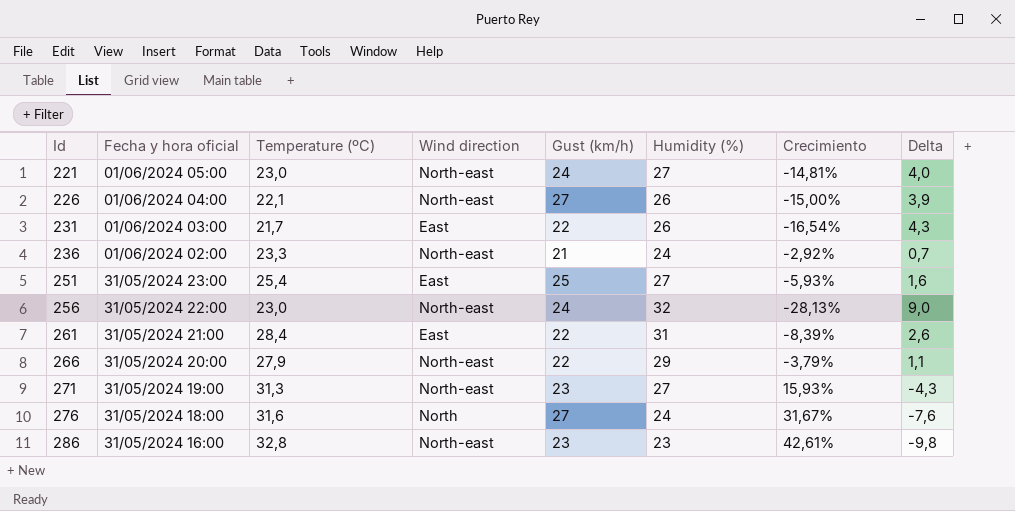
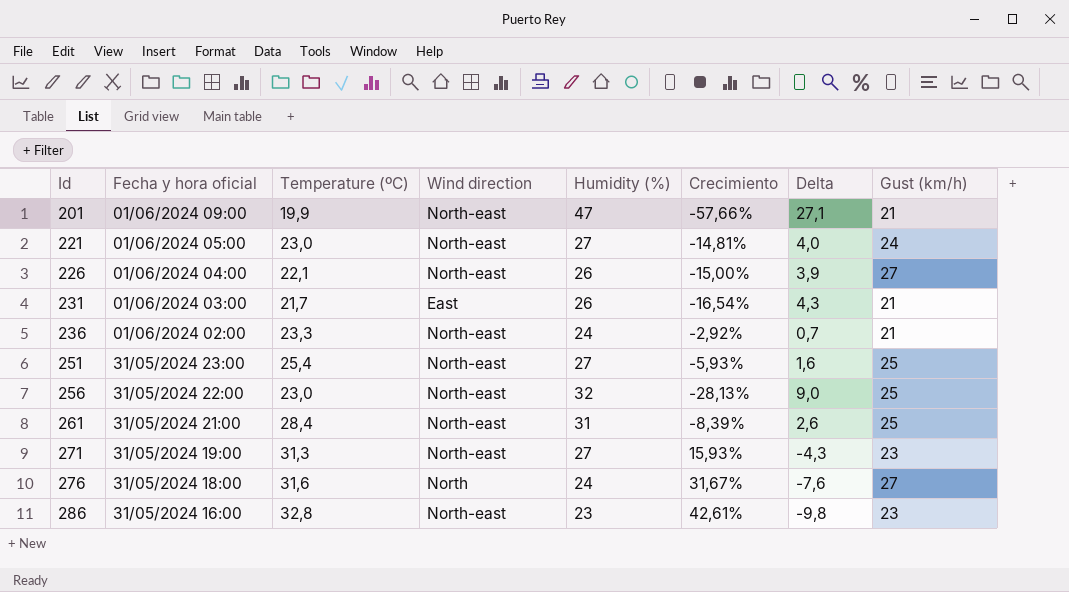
column Gust (km/h) | position: 5 -> 8
row 266: 31/05/2024 20:00 | 27,9 | North-east | 22 | 29 | -3,79% | 1,1 -> none
row 201: none -> 01/06/2024 09:00 | 19,9 | North-east | 47 | -57,66% | 27,1 | 21
231 | Gust (km/h): 22 -> 21
251 | Wind direction: East -> North-east
256 | Gust (km/h): 24 -> 25
261 | Wind direction: East -> North-east
261 | Gust (km/h): 22 -> 25

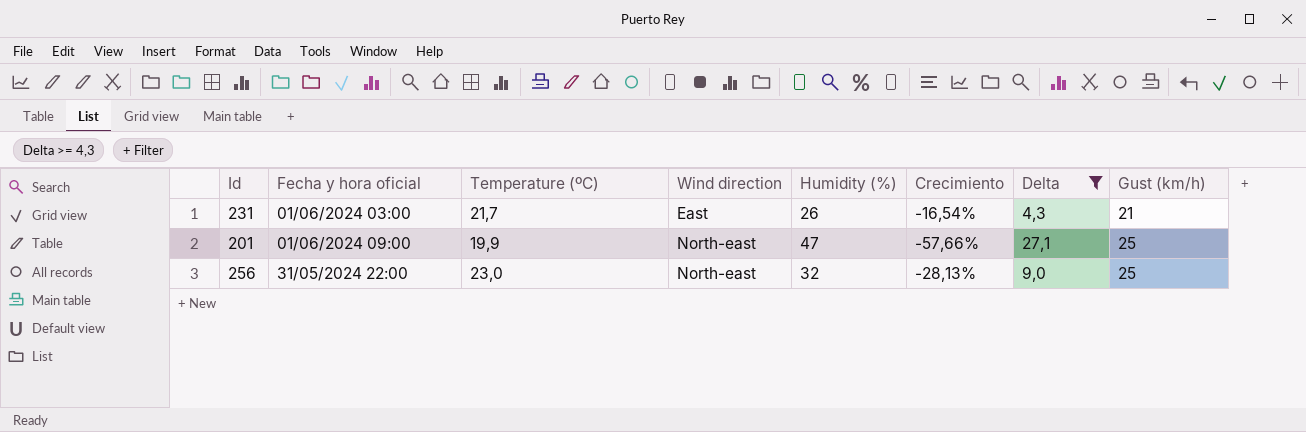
filter: none -> Delta >= 4,3
row order: Id ascending -> Wind direction ascending
201 | Gust (km/h): 21 -> 25

